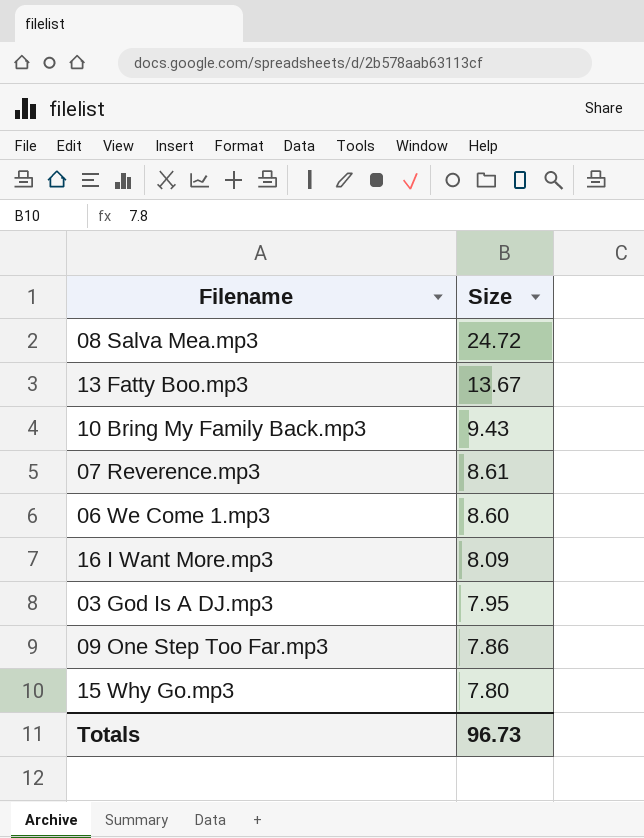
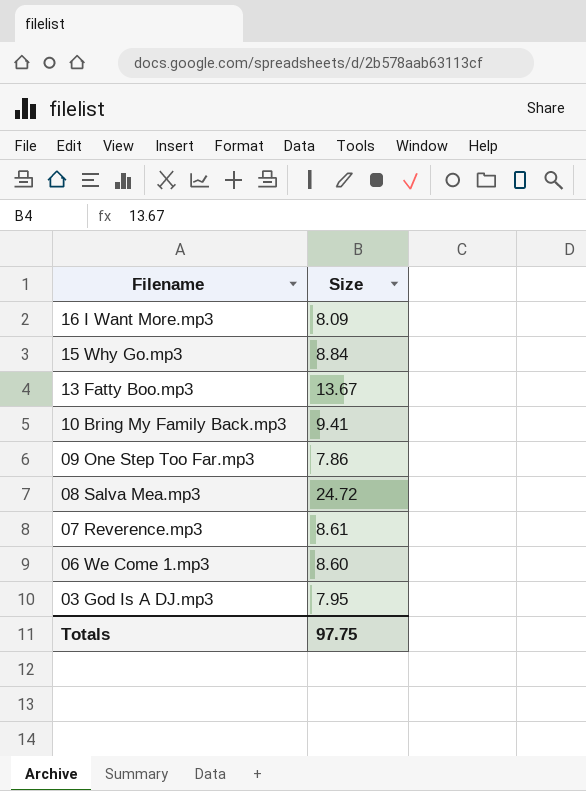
row order: Size descending -> Filename descending
15 Why Go.mp3 | Size: 7.80 -> 8.84
10 Bring My Family Back.mp3 | Size: 9.43 -> 9.41
Totals | Size: 96.73 -> 97.75

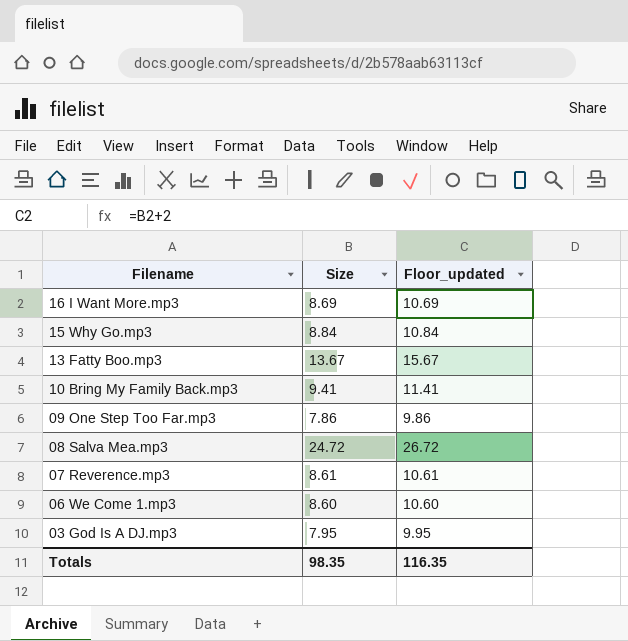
column Floor_updated | formula: none -> [Size] + 2
16 I Want More.mp3 | Size: 8.09 -> 8.69
Totals | Size: 97.75 -> 98.35

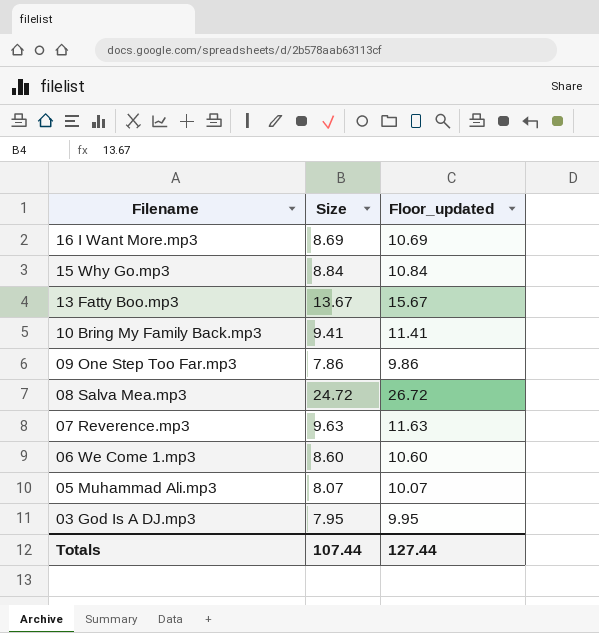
07 Reverence.mp3 | Size: 8.61 -> 9.63
07 Reverence.mp3 | Floor_updated: 10.61 -> 11.63
row 05 Muhammad Ali.mp3: none -> 8.07 | 10.07
Totals | Size: 98.35 -> 107.44
Totals | Floor_updated: 116.35 -> 127.44

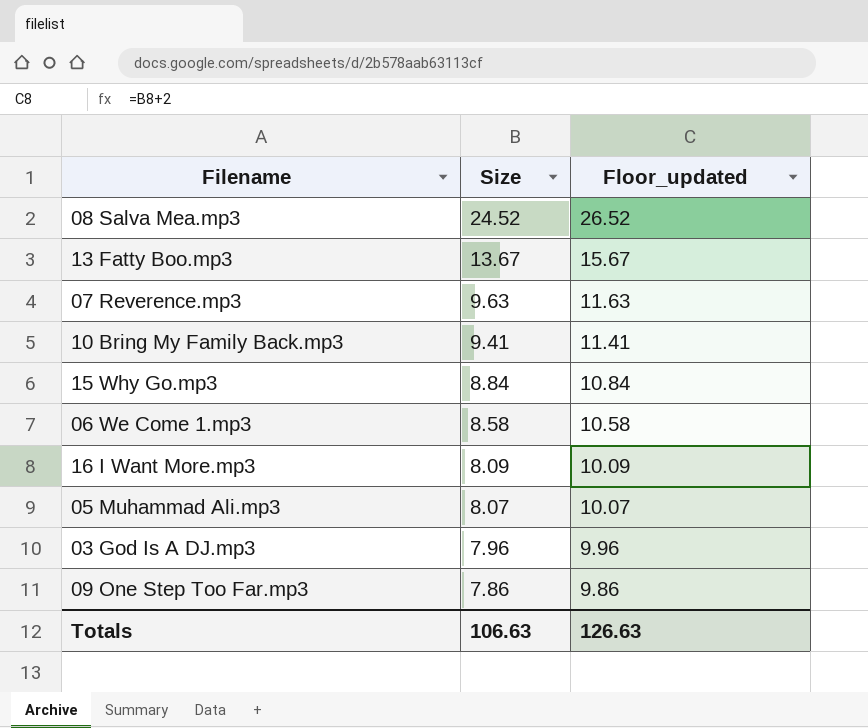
row order: Filename descending -> Size descending
08 Salva Mea.mp3 | Size: 24.72 -> 24.52
08 Salva Mea.mp3 | Floor_updated: 26.72 -> 26.52
06 We Come 1.mp3 | Size: 8.60 -> 8.58
06 We Come 1.mp3 | Floor_updated: 10.60 -> 10.58
16 I Want More.mp3 | Size: 8.69 -> 8.09
16 I Want More.mp3 | Floor_updated: 10.69 -> 10.09
03 God Is A DJ.mp3 | Size: 7.95 -> 7.96
03 God Is A DJ.mp3 | Floor_updated: 9.95 -> 9.96
Totals | Size: 107.44 -> 106.63
Totals | Floor_updated: 127.44 -> 126.63

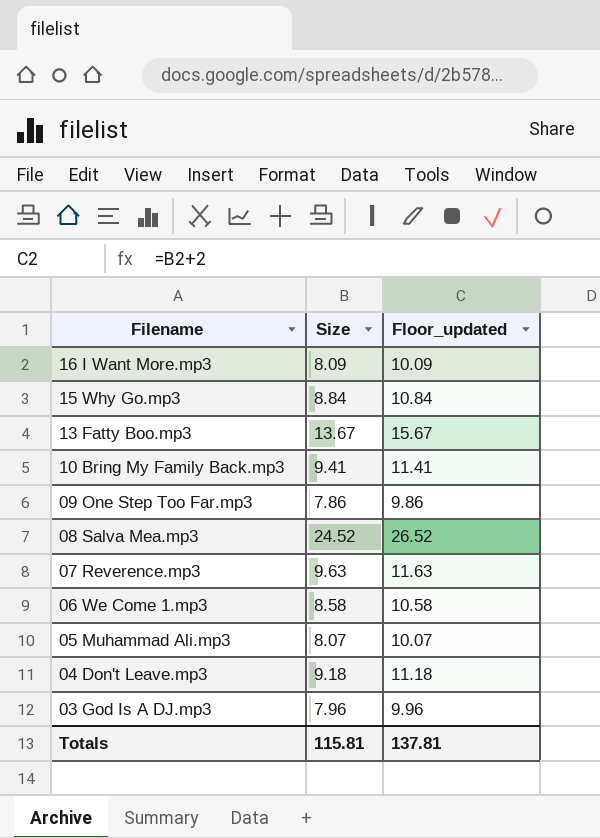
row order: Size descending -> Filename descending
row 04 Don't Leave.mp3: none -> 9.18 | 11.18
Totals | Size: 106.63 -> 115.81
Totals | Floor_updated: 126.63 -> 137.81

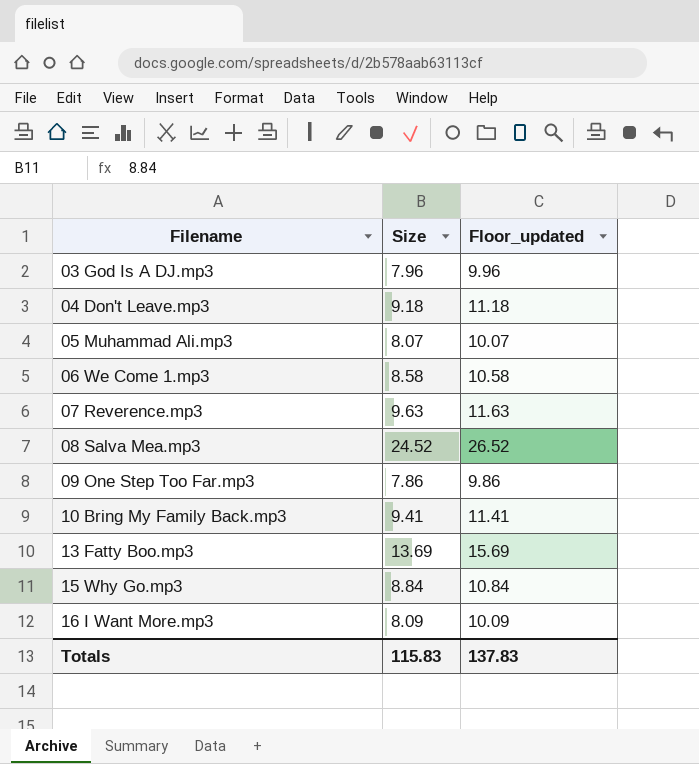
row order: Filename descending -> Filename ascending
13 Fatty Boo.mp3 | Size: 13.67 -> 13.69
13 Fatty Boo.mp3 | Floor_updated: 15.67 -> 15.69
Totals | Size: 115.81 -> 115.83
Totals | Floor_updated: 137.81 -> 137.83

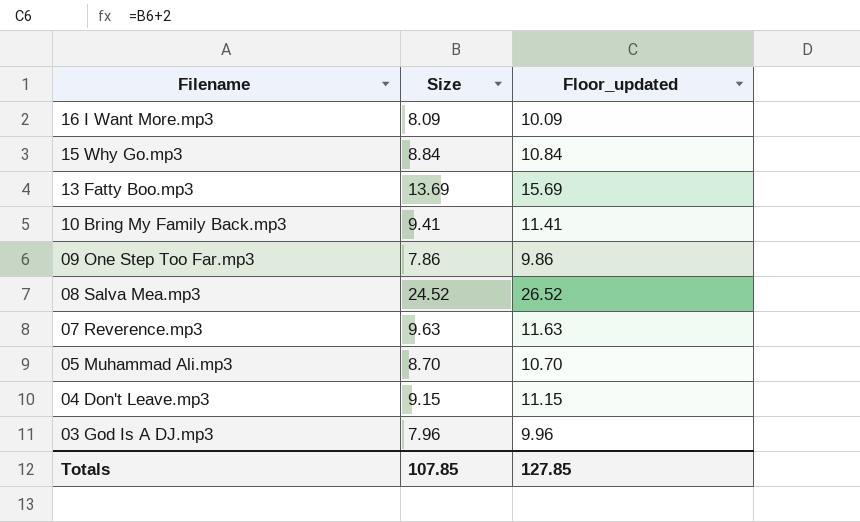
row order: Filename ascending -> Filename descending
row 06 We Come 1.mp3: 8.58 | 10.58 -> none
05 Muhammad Ali.mp3 | Size: 8.07 -> 8.70
05 Muhammad Ali.mp3 | Floor_updated: 10.07 -> 10.70
04 Don't Leave.mp3 | Size: 9.18 -> 9.15
04 Don't Leave.mp3 | Floor_updated: 11.18 -> 11.15
Totals | Size: 115.83 -> 107.85
Totals | Floor_updated: 137.83 -> 127.85

